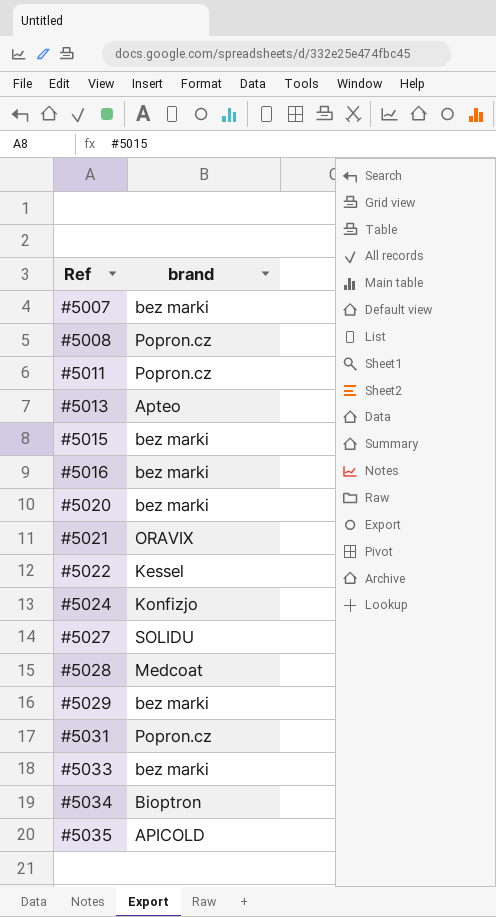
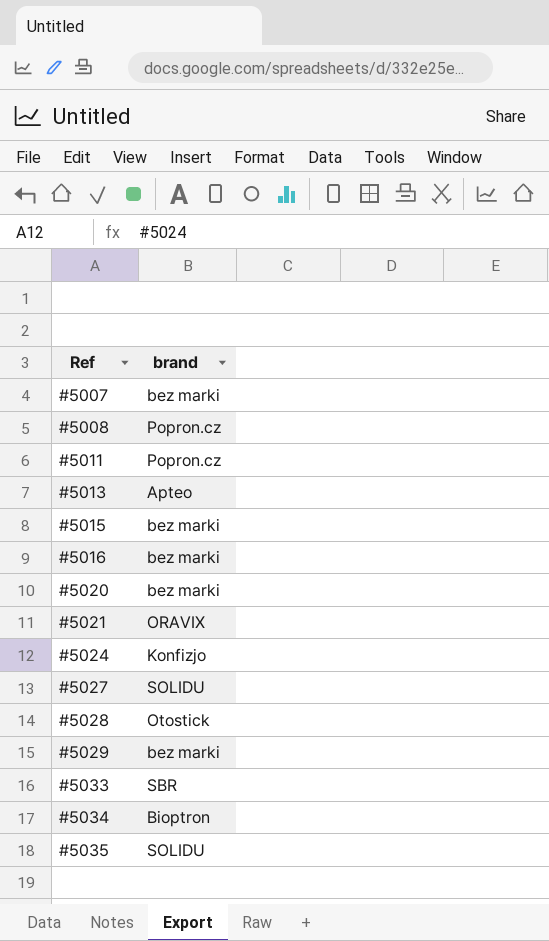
row #5022: Kessel -> none
row #5031: Popron.cz -> none
#5028 | brand: Medcoat -> Otostick
#5033 | brand: bez marki -> SBR
#5035 | brand: APICOLD -> SOLIDU

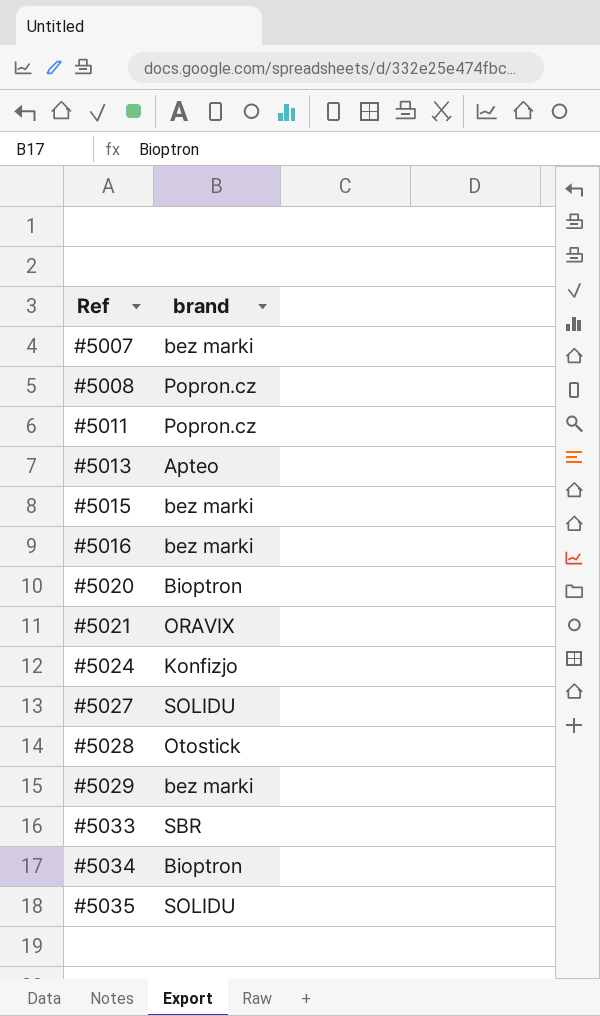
#5020 | brand: bez marki -> Bioptron

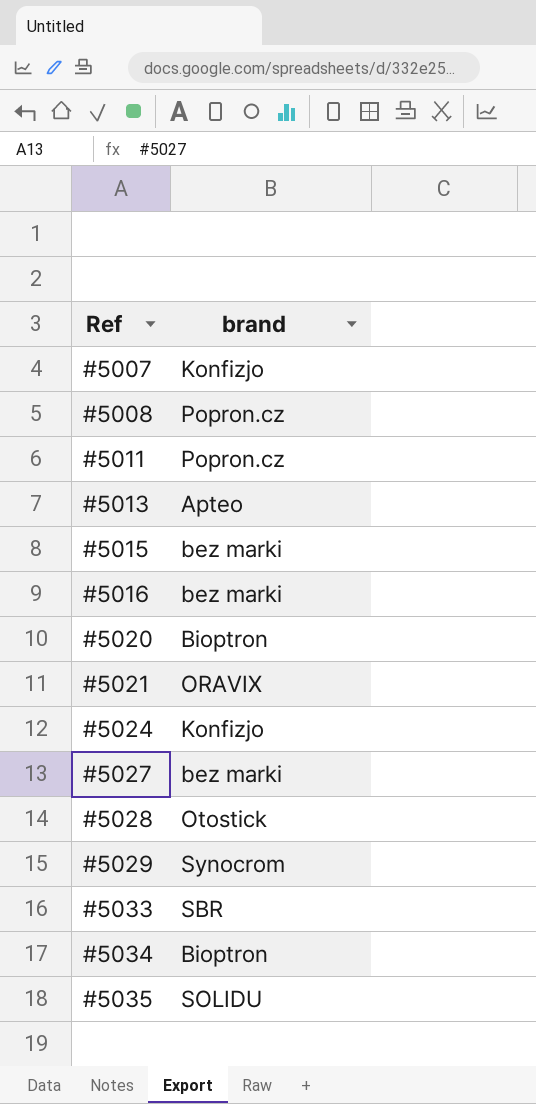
#5007 | brand: bez marki -> Konfizjo
#5027 | brand: SOLIDU -> bez marki
#5029 | brand: bez marki -> Synocrom

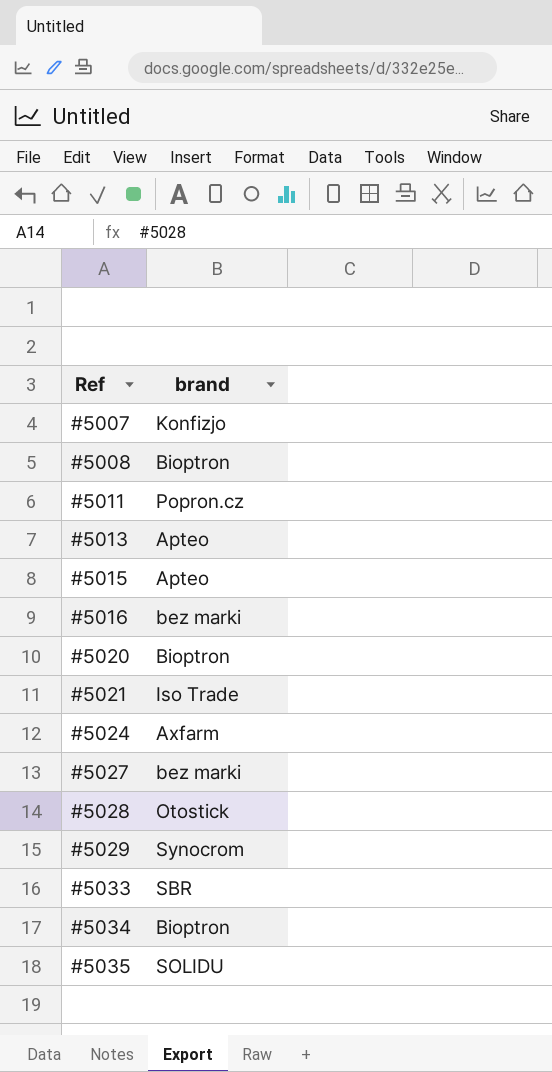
#5008 | brand: Popron.cz -> Bioptron
#5015 | brand: bez marki -> Apteo
#5021 | brand: ORAVIX -> Iso Trade
#5024 | brand: Konfizjo -> Axfarm

